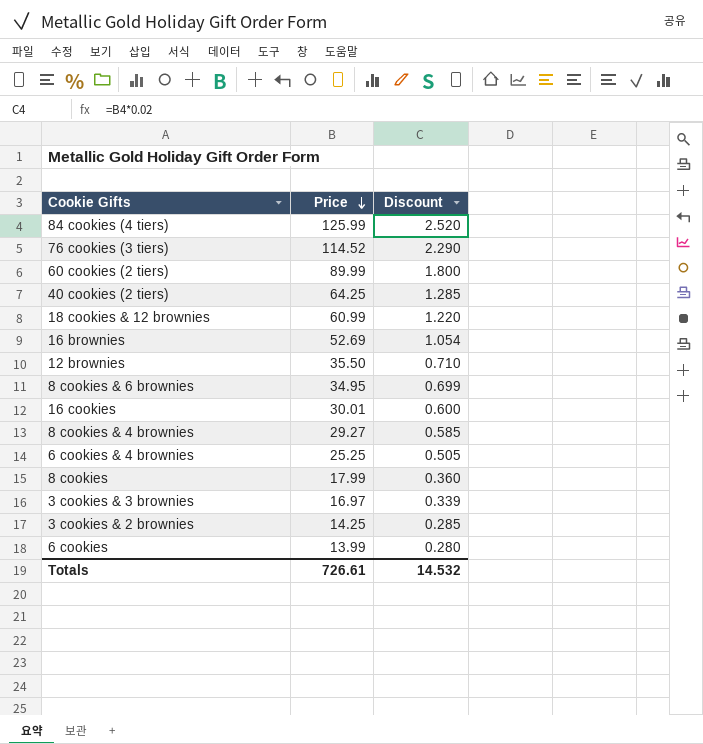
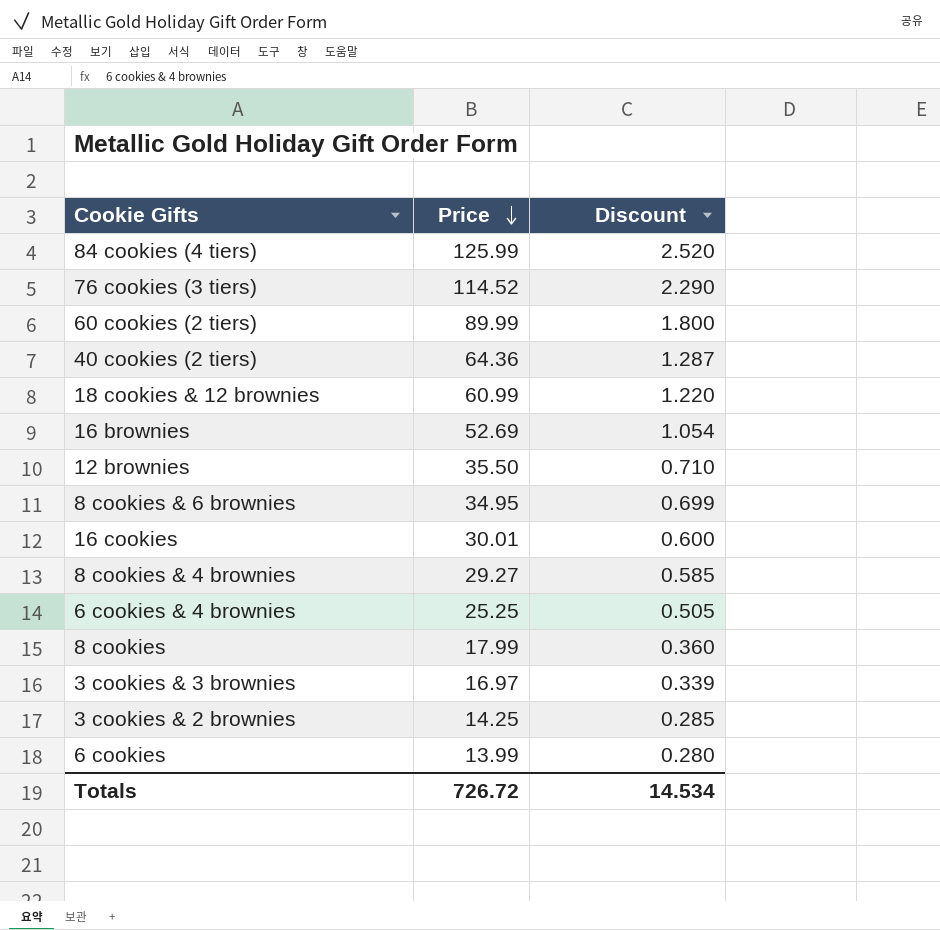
40 cookies (2 tiers) | Price: 64.25 -> 64.36
40 cookies (2 tiers) | Discount: 1.285 -> 1.287
Totals | Price: 726.61 -> 726.72
Totals | Discount: 14.532 -> 14.534

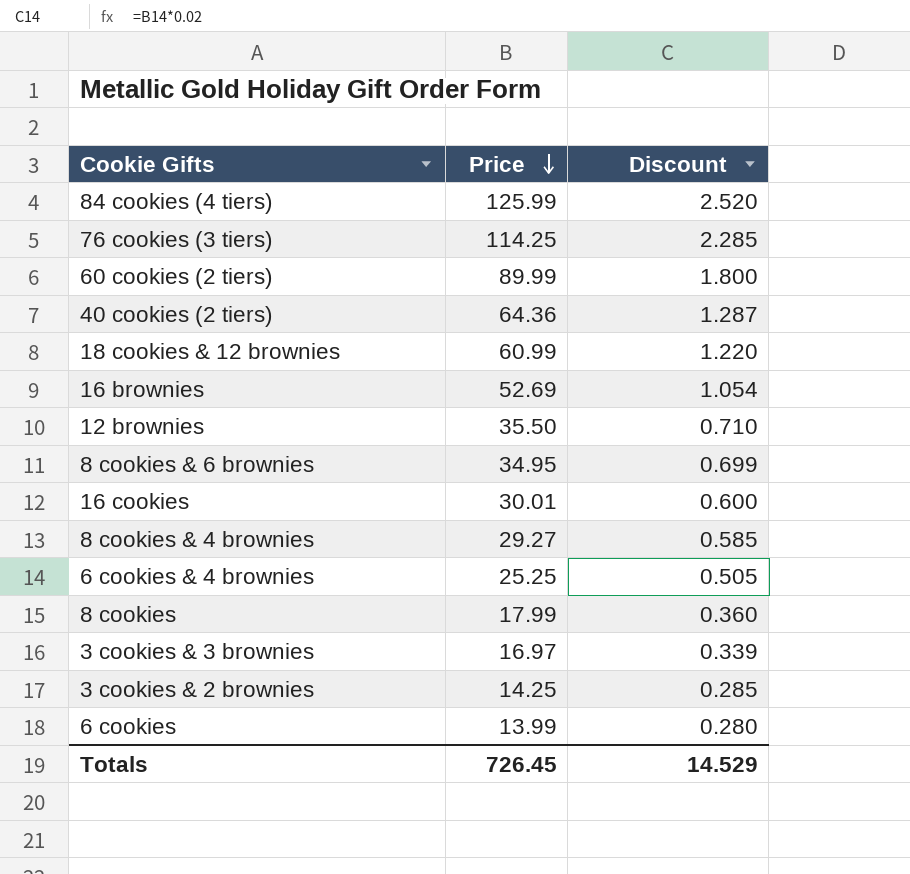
76 cookies (3 tiers) | Price: 114.52 -> 114.25
76 cookies (3 tiers) | Discount: 2.290 -> 2.285
Totals | Price: 726.72 -> 726.45
Totals | Discount: 14.534 -> 14.529

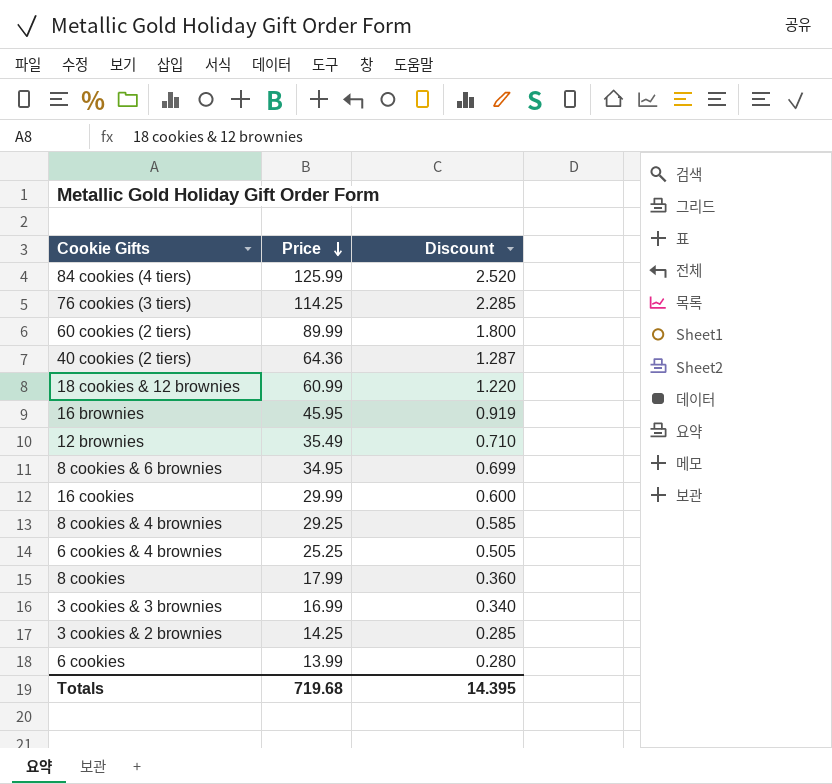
16 brownies | Price: 52.69 -> 45.95
16 brownies | Discount: 1.054 -> 0.919
12 brownies | Price: 35.50 -> 35.49
16 cookies | Price: 30.01 -> 29.99
8 cookies & 4 brownies | Price: 29.27 -> 29.25
3 cookies & 3 brownies | Price: 16.97 -> 16.99
3 cookies & 3 brownies | Discount: 0.339 -> 0.340
Totals | Price: 726.45 -> 719.68
Totals | Discount: 14.529 -> 14.395

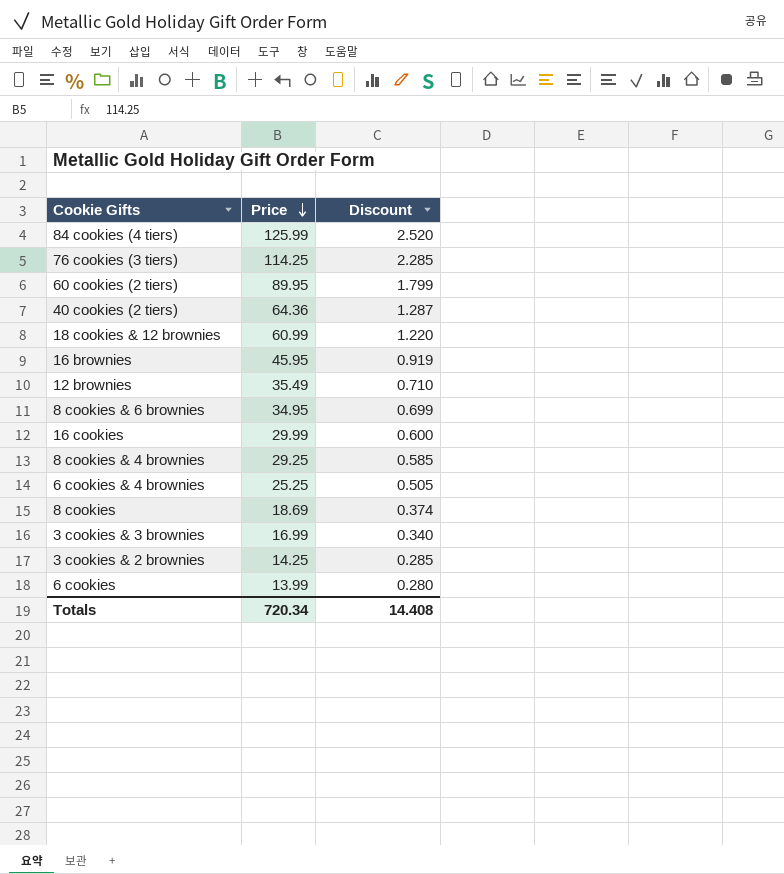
60 cookies (2 tiers) | Price: 89.99 -> 89.95
60 cookies (2 tiers) | Discount: 1.800 -> 1.799
8 cookies | Price: 17.99 -> 18.69
8 cookies | Discount: 0.360 -> 0.374
Totals | Price: 719.68 -> 720.34
Totals | Discount: 14.395 -> 14.408

